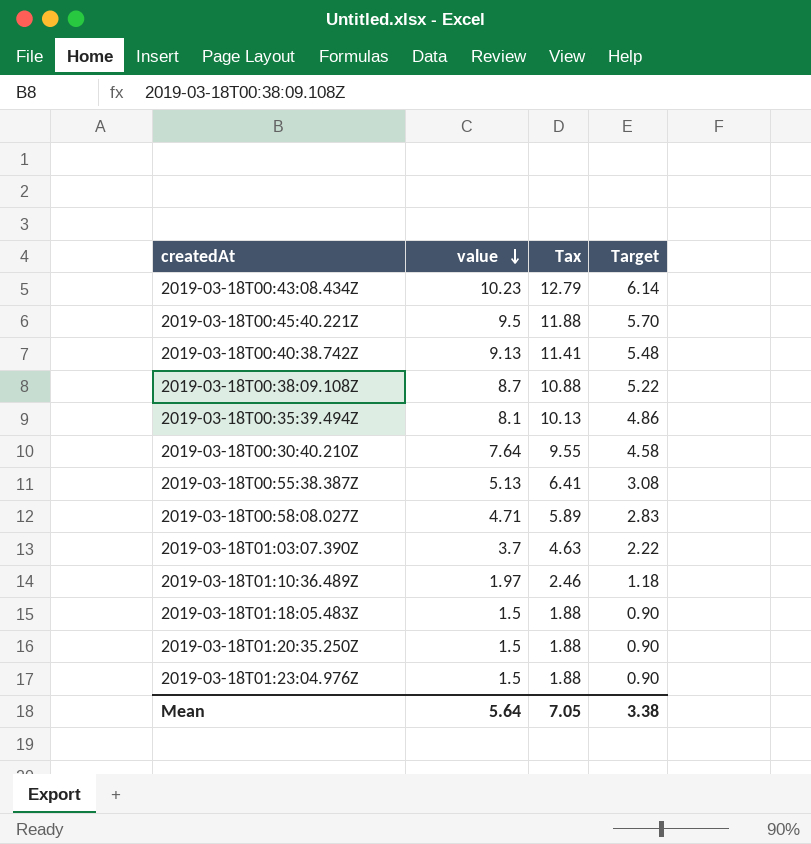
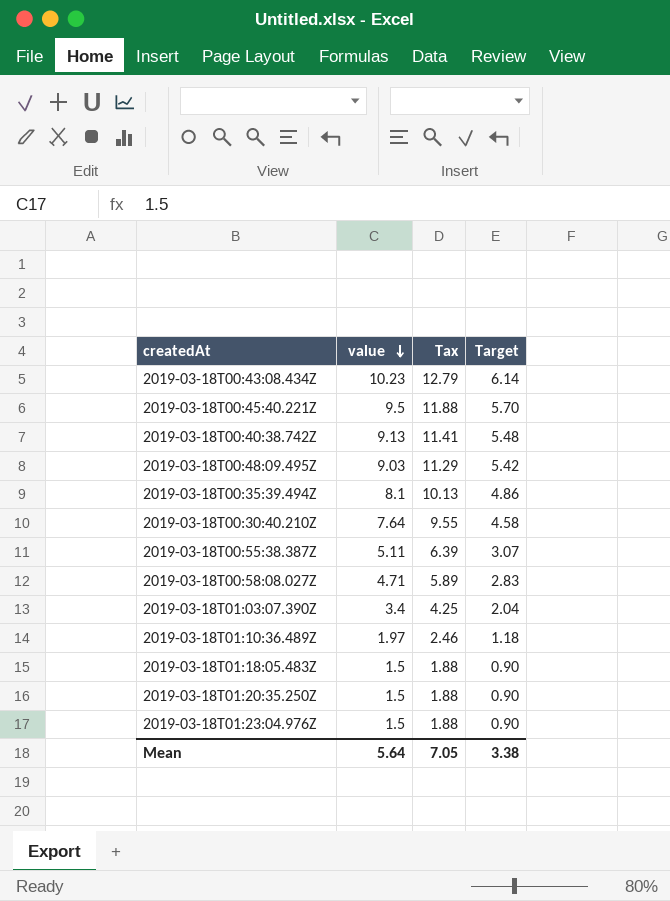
row 2019-03-18T00:38:09.108Z: 8.7 | 10.88 | 5.22 -> none
row 2019-03-18T00:48:09.495Z: none -> 9.03 | 11.29 | 5.42
2019-03-18T00:55:38.387Z | value: 5.13 -> 5.11
2019-03-18T00:55:38.387Z | Tax: 6.41 -> 6.39
2019-03-18T00:55:38.387Z | Target: 3.08 -> 3.07
2019-03-18T01:03:07.390Z | value: 3.7 -> 3.4
2019-03-18T01:03:07.390Z | Tax: 4.63 -> 4.25
2019-03-18T01:03:07.390Z | Target: 2.22 -> 2.04

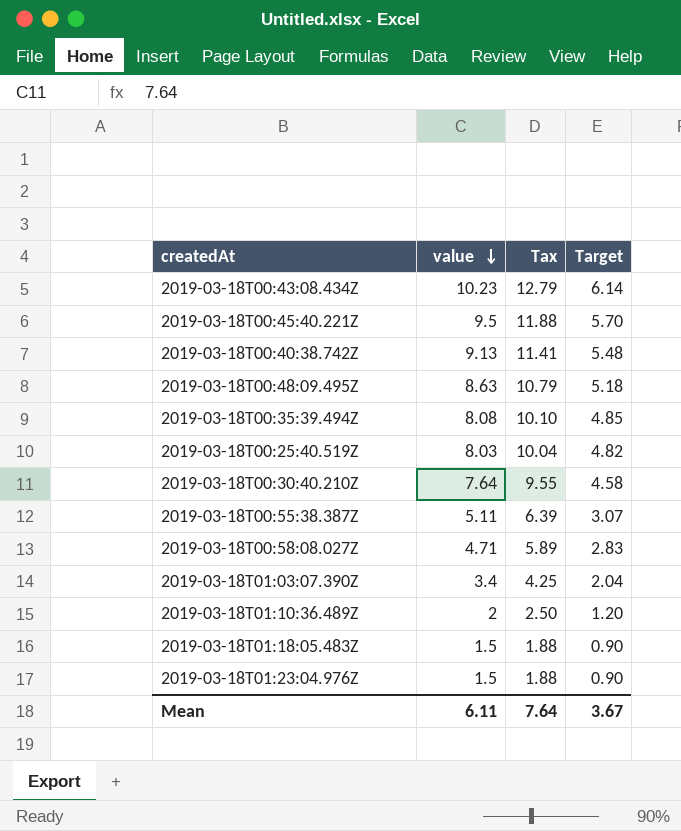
row 2019-03-18T01:20:35.250Z: 1.5 | 1.88 | 0.90 -> none
2019-03-18T00:48:09.495Z | value: 9.03 -> 8.63
2019-03-18T00:48:09.495Z | Tax: 11.29 -> 10.79
2019-03-18T00:48:09.495Z | Target: 5.42 -> 5.18
2019-03-18T00:35:39.494Z | value: 8.1 -> 8.08
2019-03-18T00:35:39.494Z | Tax: 10.13 -> 10.10
2019-03-18T00:35:39.494Z | Target: 4.86 -> 4.85
row 2019-03-18T00:25:40.519Z: none -> 8.03 | 10.04 | 4.82
2019-03-18T01:10:36.489Z | value: 1.97 -> 2
2019-03-18T01:10:36.489Z | Tax: 2.46 -> 2.50
2019-03-18T01:10:36.489Z | Target: 1.18 -> 1.20
Mean | value: 5.64 -> 6.11
Mean | Tax: 7.05 -> 7.64
Mean | Target: 3.38 -> 3.67

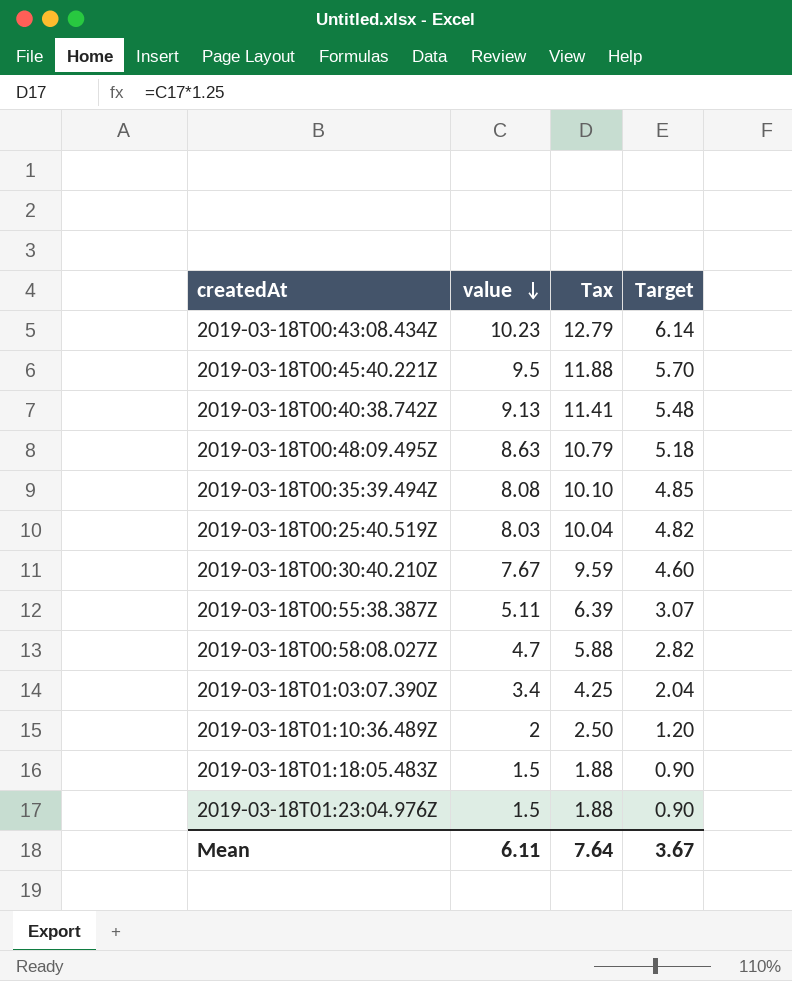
2019-03-18T00:30:40.210Z | value: 7.64 -> 7.67
2019-03-18T00:30:40.210Z | Tax: 9.55 -> 9.59
2019-03-18T00:30:40.210Z | Target: 4.58 -> 4.60
2019-03-18T00:58:08.027Z | value: 4.71 -> 4.7
2019-03-18T00:58:08.027Z | Tax: 5.89 -> 5.88
2019-03-18T00:58:08.027Z | Target: 2.83 -> 2.82

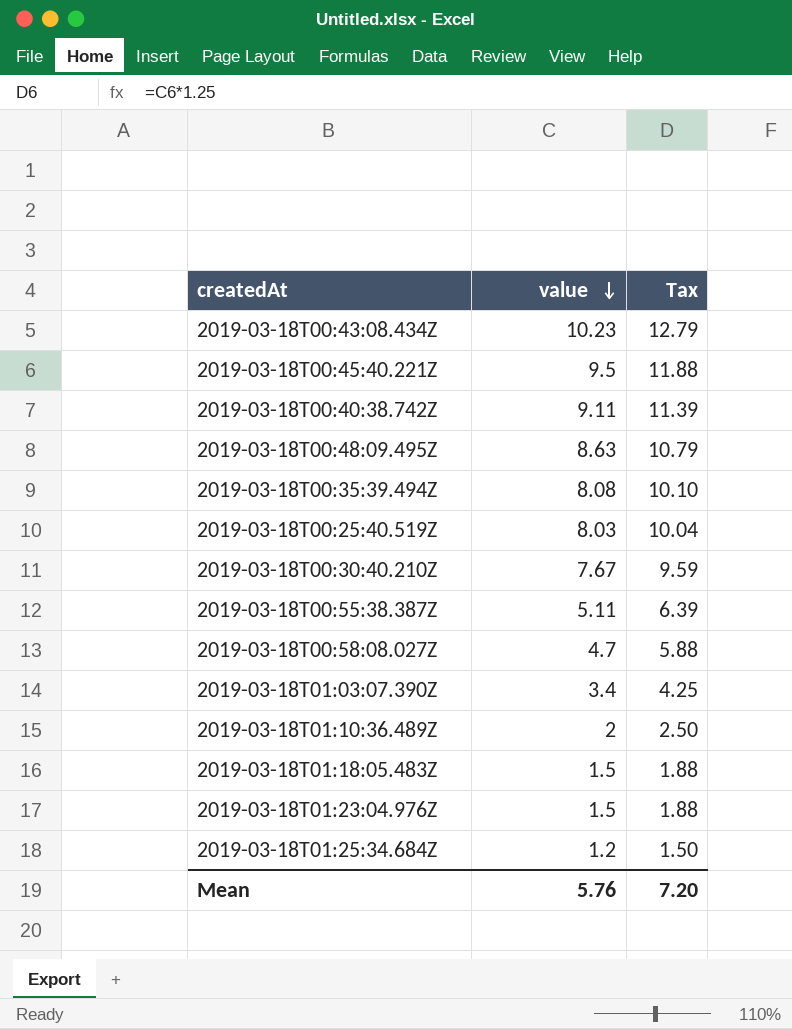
column Target | formula: [value] * 0.6 -> none
2019-03-18T00:40:38.742Z | value: 9.13 -> 9.11
2019-03-18T00:40:38.742Z | Tax: 11.41 -> 11.39
row 2019-03-18T01:25:34.684Z: none -> 1.2 | 1.50
Mean | value: 6.11 -> 5.76
Mean | Tax: 7.64 -> 7.20

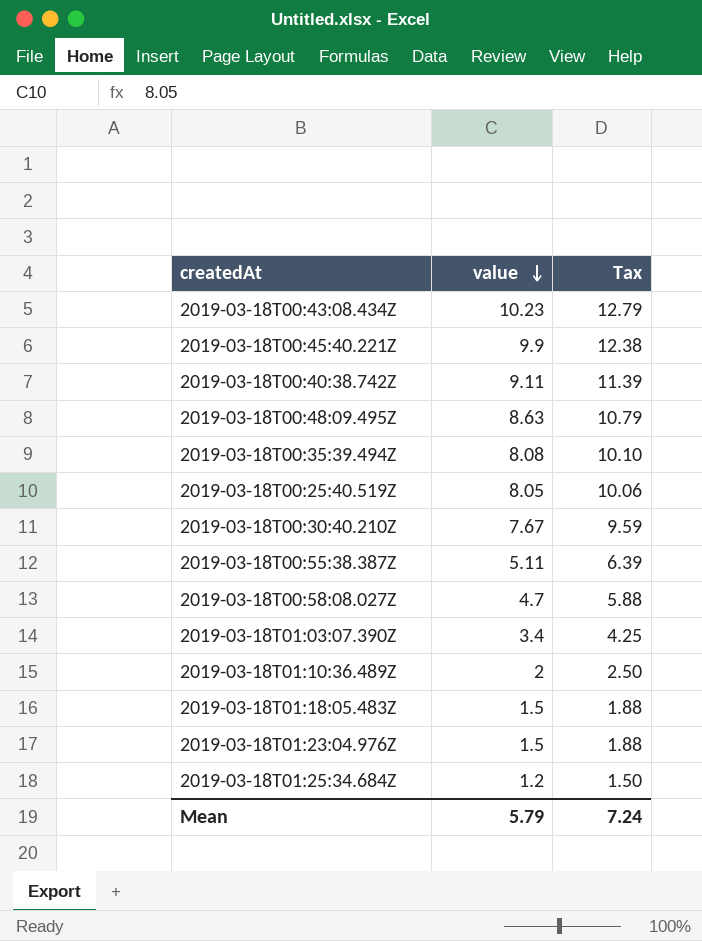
2019-03-18T00:45:40.221Z | value: 9.5 -> 9.9
2019-03-18T00:45:40.221Z | Tax: 11.88 -> 12.38
2019-03-18T00:25:40.519Z | value: 8.03 -> 8.05
2019-03-18T00:25:40.519Z | Tax: 10.04 -> 10.06
Mean | value: 5.76 -> 5.79
Mean | Tax: 7.20 -> 7.24

